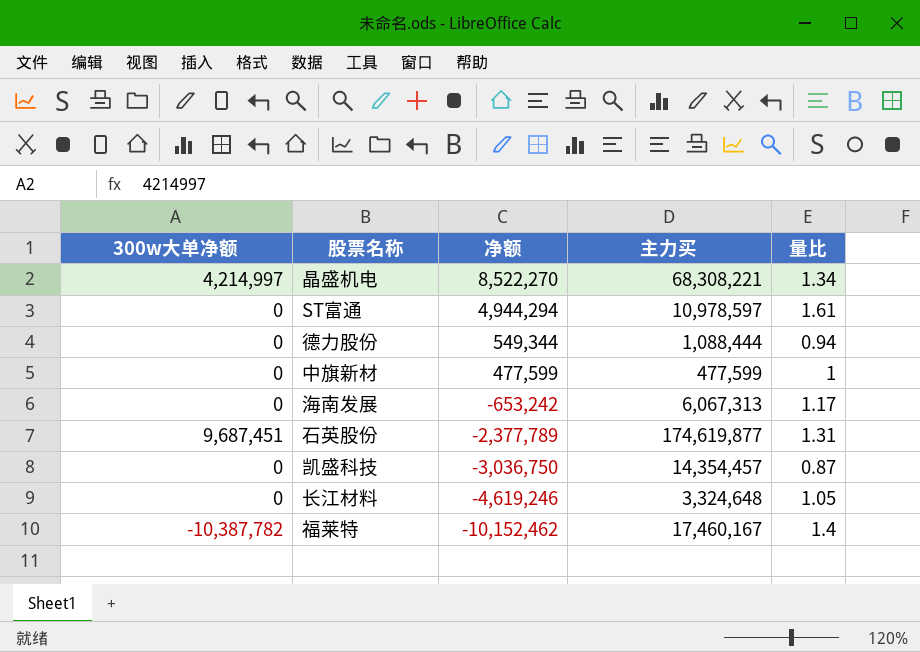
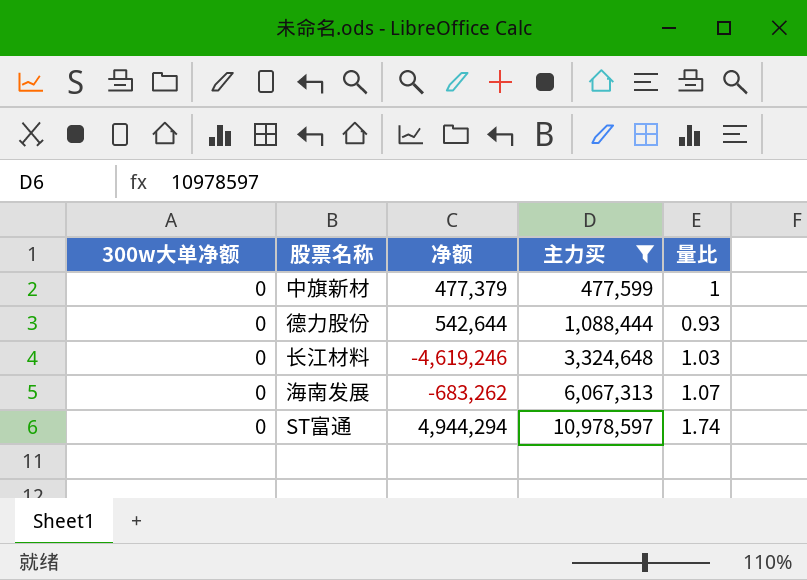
filter: none -> 主力买 <= 10,978,597
row order: 净额 descending -> 主力买 ascending
中旗新材 | 净额: 477,599 -> 477,379
德力股份 | 净额: 549,344 -> 542,644
德力股份 | 量比: 0.94 -> 0.93
长江材料 | 量比: 1.05 -> 1.03
海南发展 | 净额: -653,242 -> -683,262
海南发展 | 量比: 1.17 -> 1.07
ST富通 | 量比: 1.61 -> 1.74

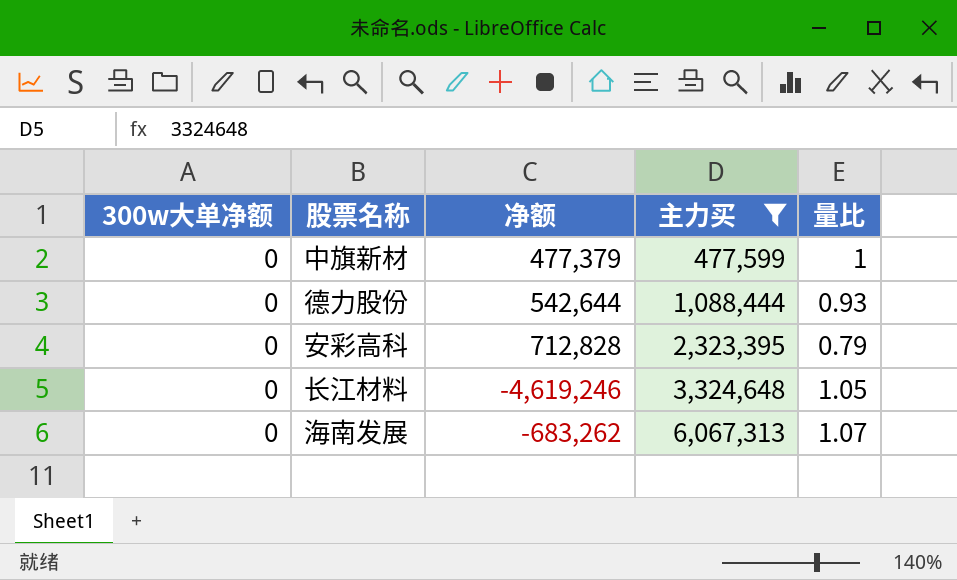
row ST富通: 0 | 4,944,294 | 10,978,597 | 1.74 -> none
row 安彩高科: none -> 0 | 712,828 | 2,323,395 | 0.79
长江材料 | 量比: 1.03 -> 1.05

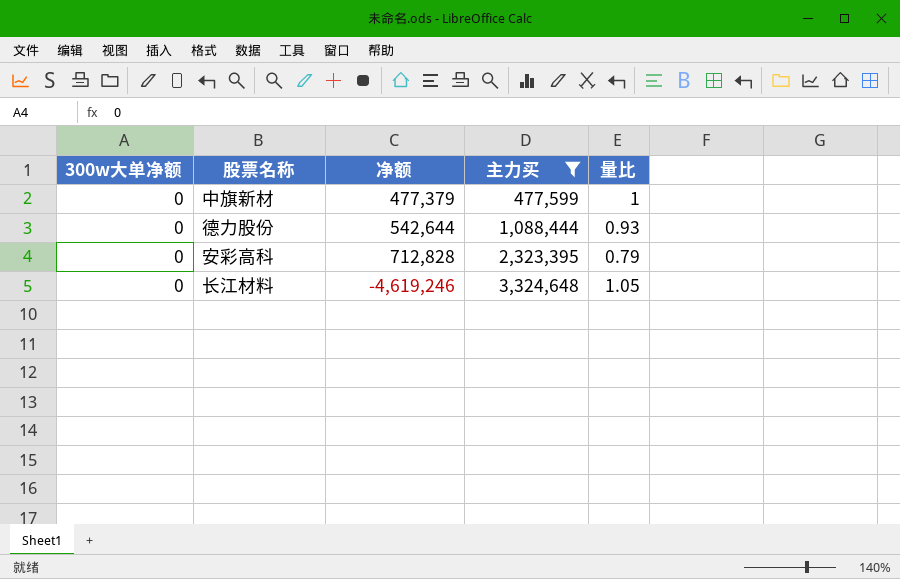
row 海南发展: 0 | -683,262 | 6,067,313 | 1.07 -> none

